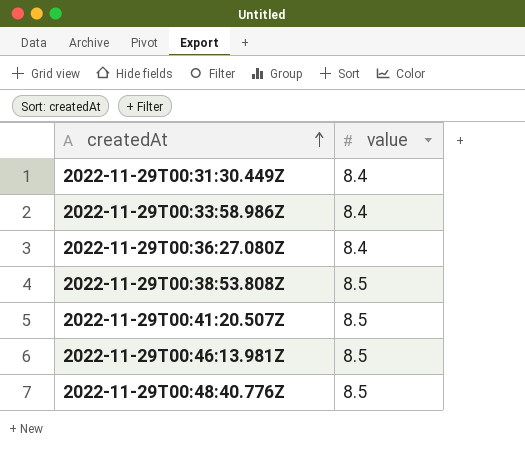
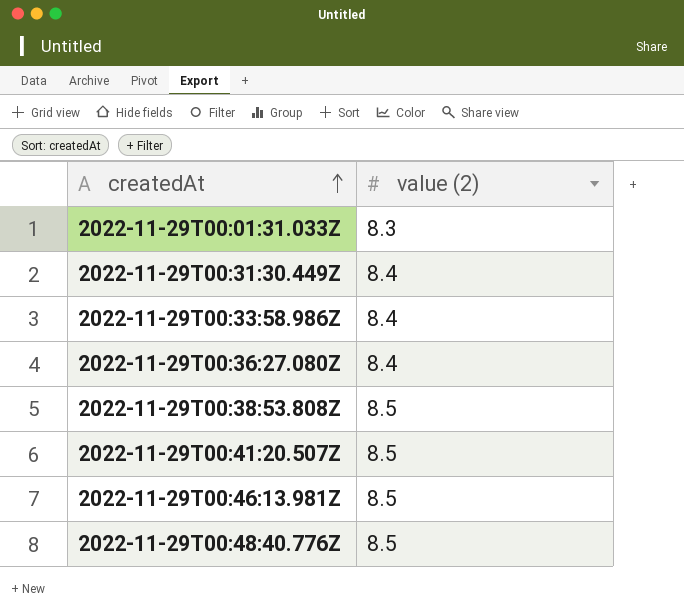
column name: value -> value (2)
row 2022-11-29T00:01:31.033Z: none -> 8.3

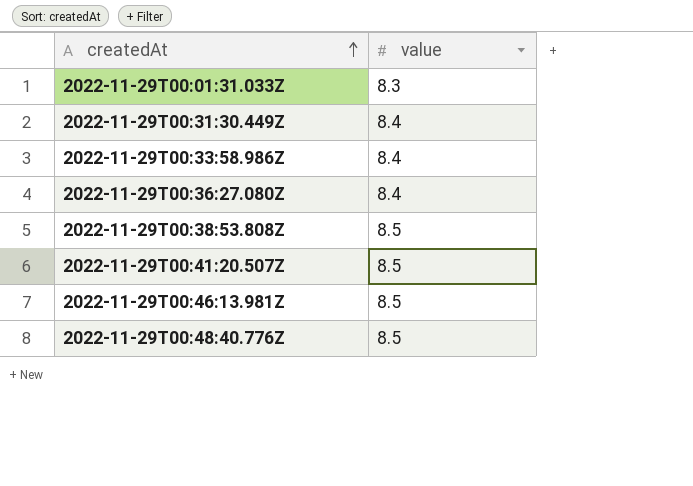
column name: value (2) -> value

